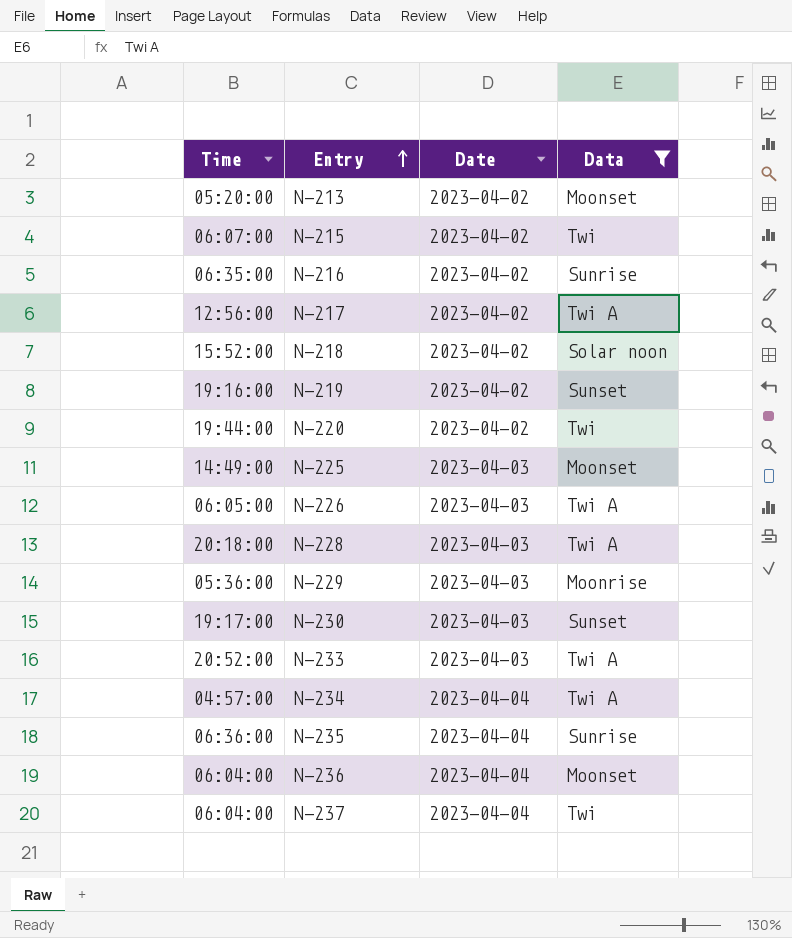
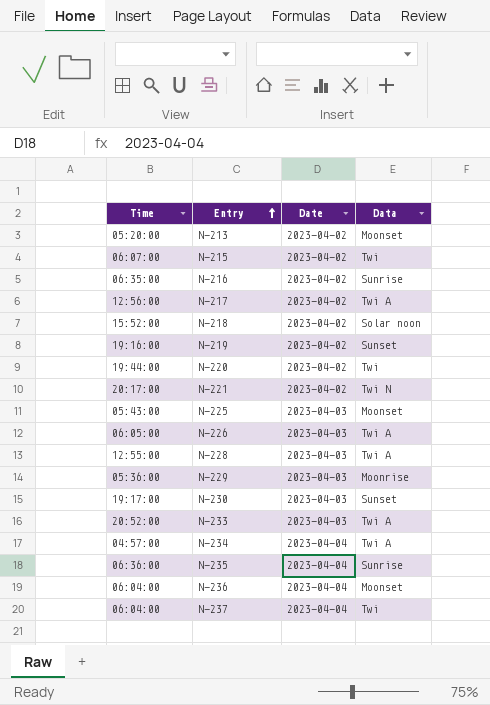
filter: Data != Twi N -> none
N-225 | Time: 14:49:00 -> 05:43:00
N-228 | Time: 20:18:00 -> 12:55:00

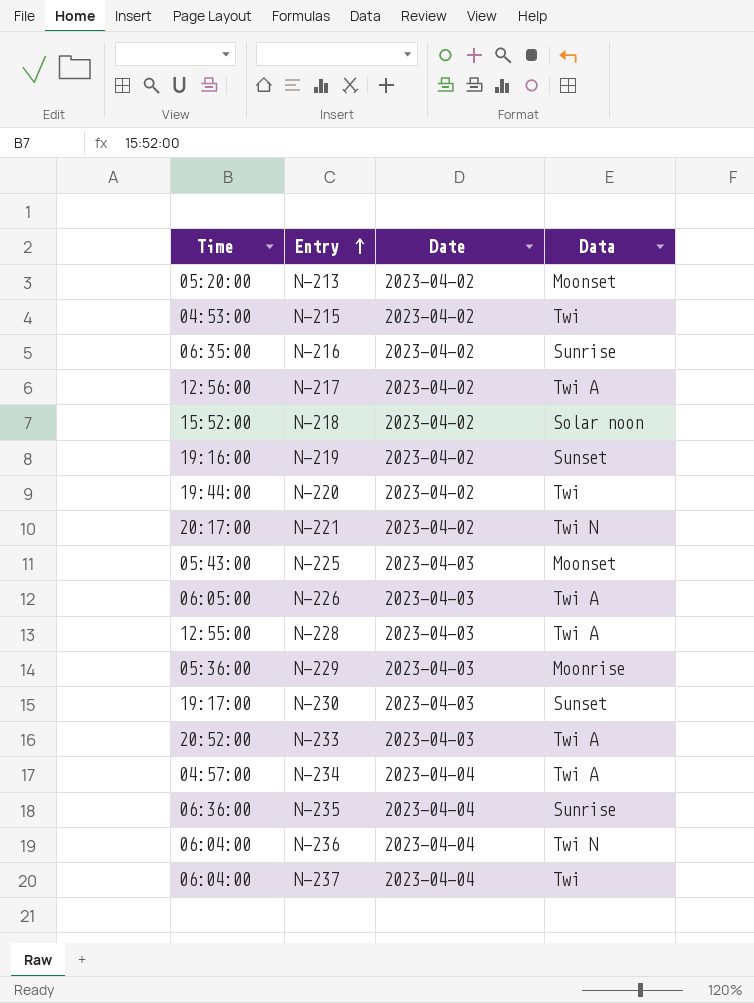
N-215 | Time: 06:07:00 -> 04:53:00
N-236 | Data: Moonset -> Twi N

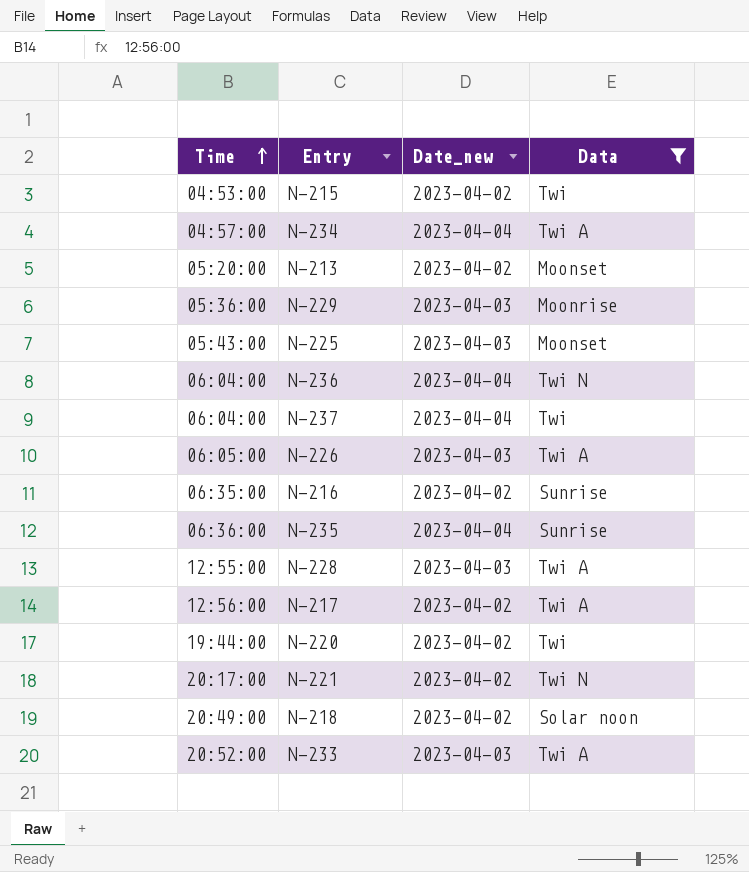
filter: none -> Data != Sunset
row order: Entry ascending -> Time ascending
column name: Date -> Date_new
N-218 | Time: 15:52:00 -> 20:49:00

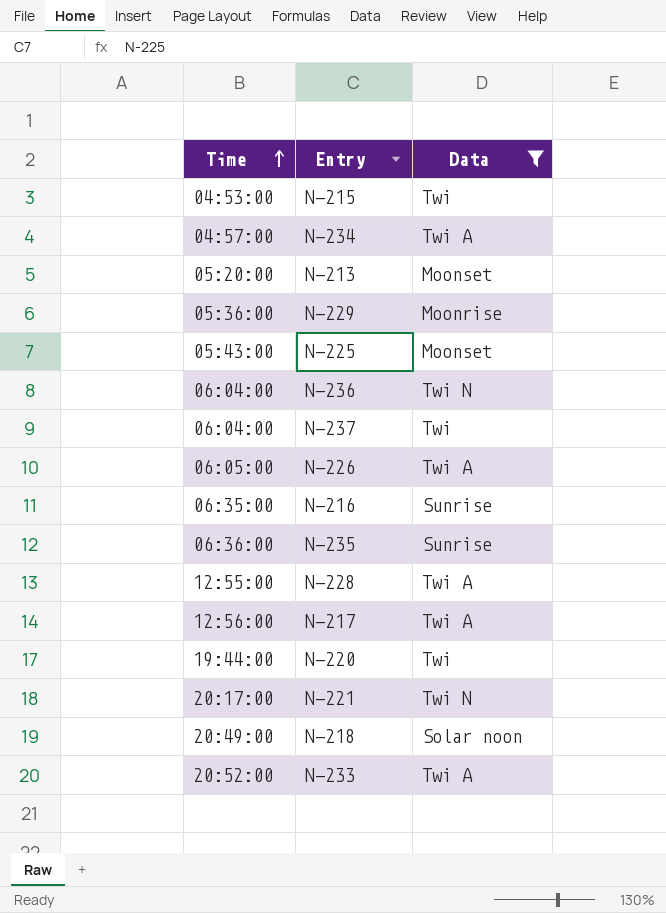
column Date_new | position: 3 -> none

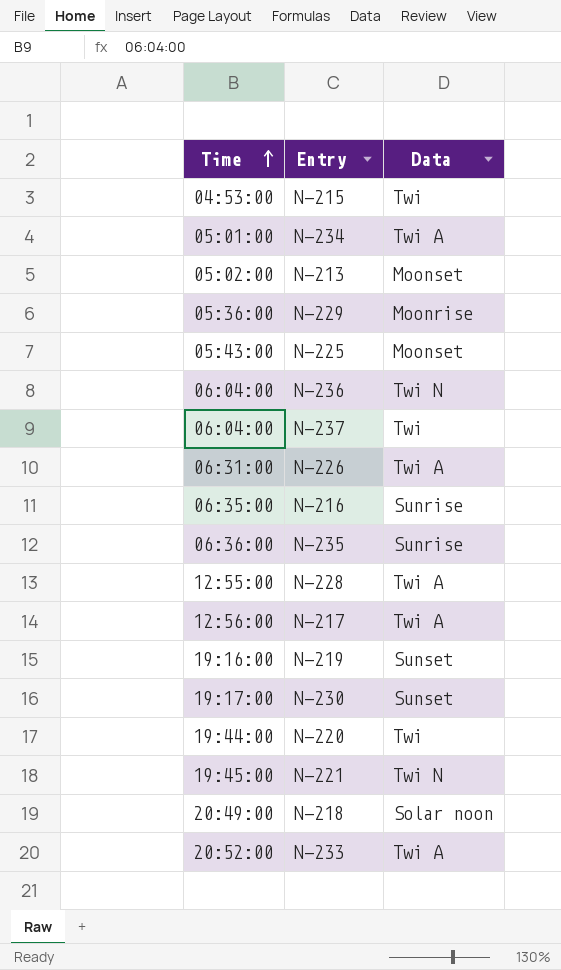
filter: Data != Sunset -> none
N-234 | Time: 04:57:00 -> 05:01:00
N-213 | Time: 05:20:00 -> 05:02:00
N-226 | Time: 06:05:00 -> 06:31:00
N-221 | Time: 20:17:00 -> 19:45:00

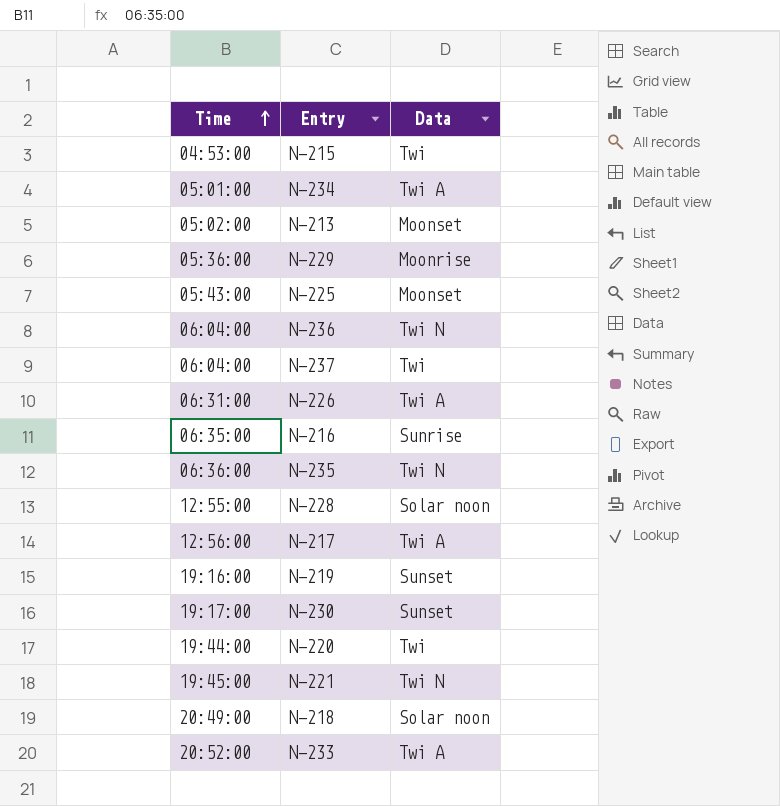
N-235 | Data: Sunrise -> Twi N
N-228 | Data: Twi A -> Solar noon

